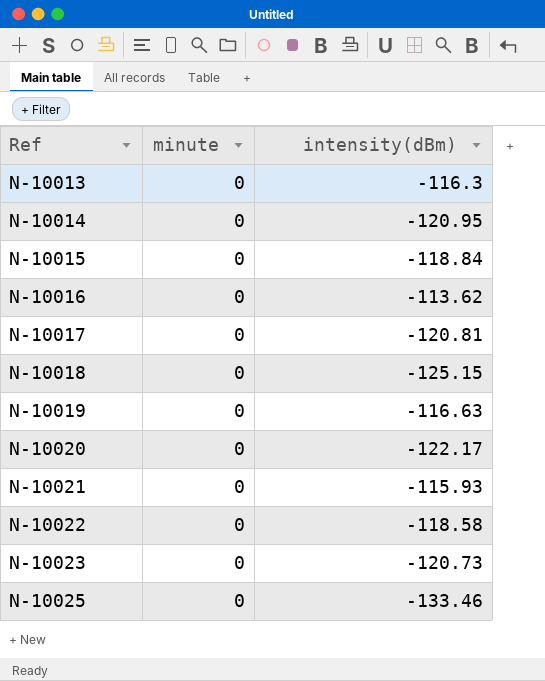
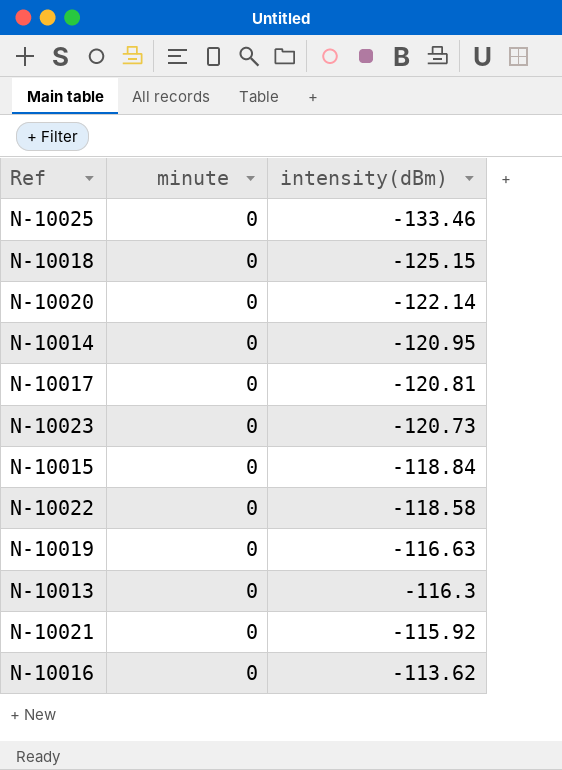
row order: Ref ascending -> intensity(dBm) ascending
N-10020 | intensity(dBm): -122.17 -> -122.14
N-10021 | intensity(dBm): -115.93 -> -115.92

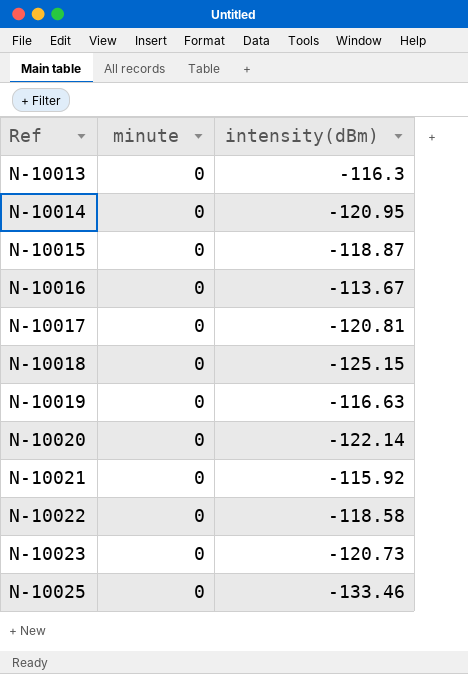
row order: intensity(dBm) ascending -> Ref ascending
N-10015 | intensity(dBm): -118.84 -> -118.87
N-10016 | intensity(dBm): -113.62 -> -113.67

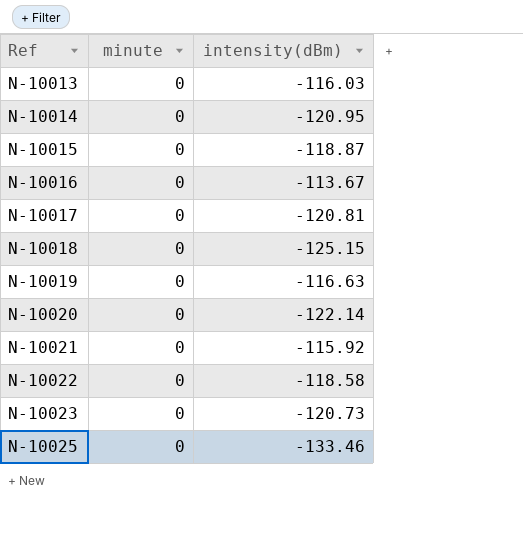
N-10013 | intensity(dBm): -116.3 -> -116.03

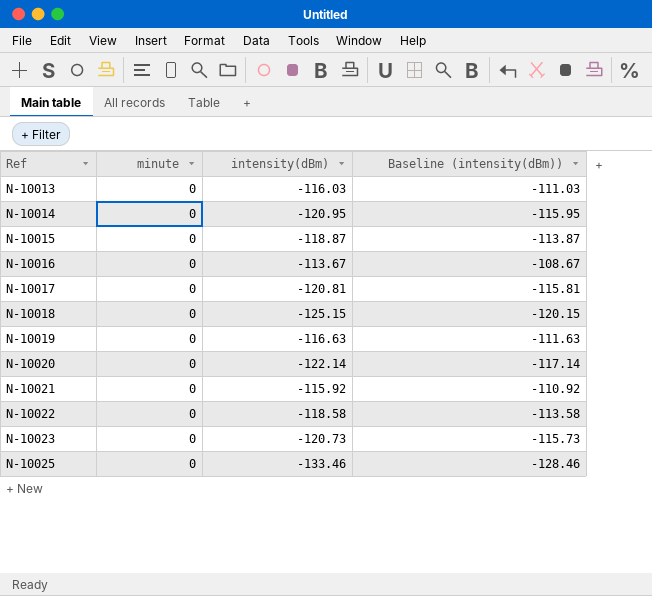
column Baseline (intensity(dBm)) | formula: none -> [intensity(dBm)] + 5

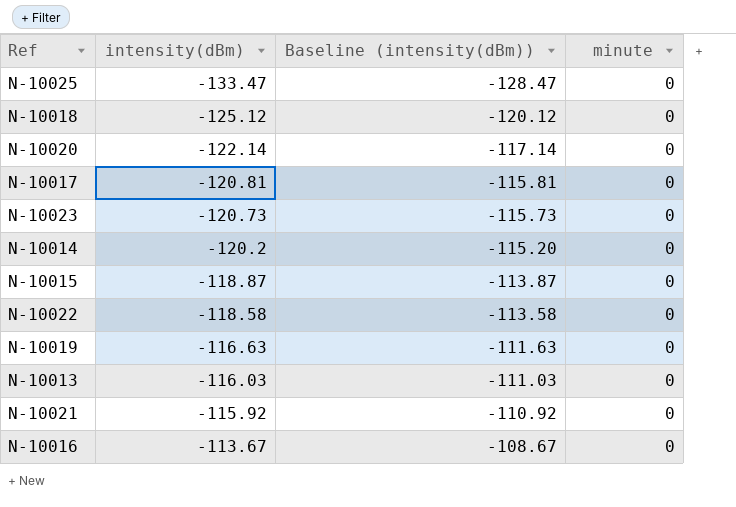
row order: Ref ascending -> intensity(dBm) ascending
column minute | position: 2 -> 4
N-10025 | intensity(dBm): -133.46 -> -133.47
N-10025 | Baseline (intensity(dBm)): -128.46 -> -128.47
N-10018 | intensity(dBm): -125.15 -> -125.12
N-10018 | Baseline (intensity(dBm)): -120.15 -> -120.12
N-10014 | intensity(dBm): -120.95 -> -120.2
N-10014 | Baseline (intensity(dBm)): -115.95 -> -115.20

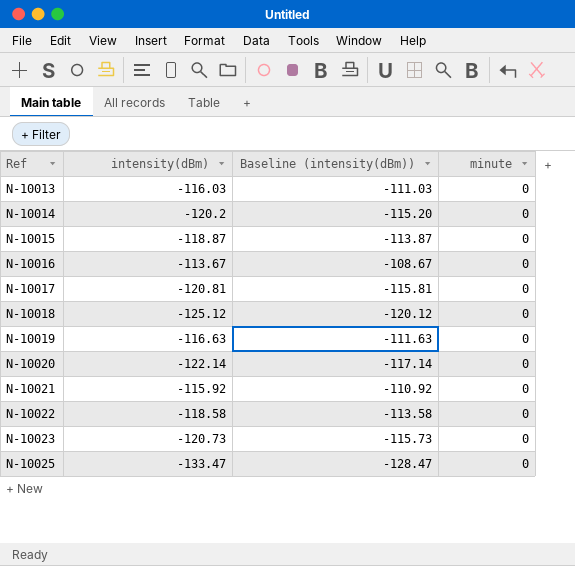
row order: intensity(dBm) ascending -> Ref ascending

